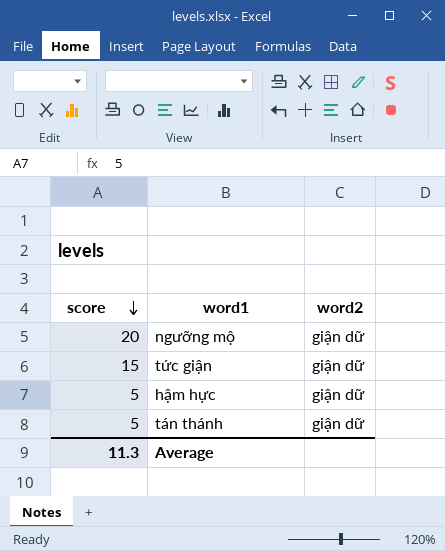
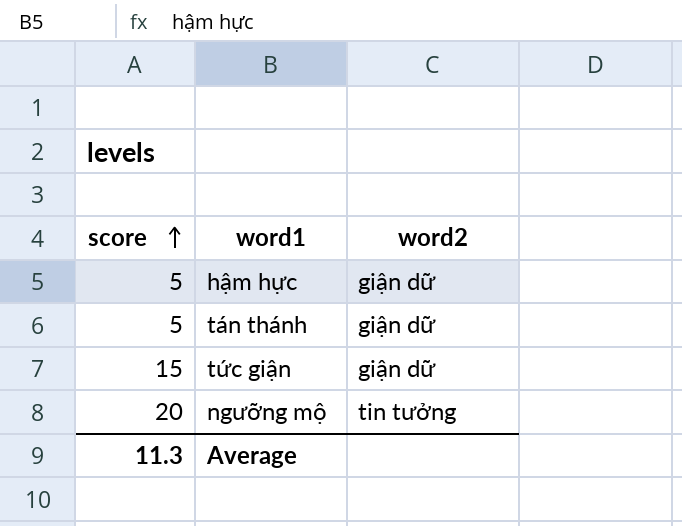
row order: score descending -> score ascending
ngưỡng mộ | word2: giận dữ -> tin tưởng

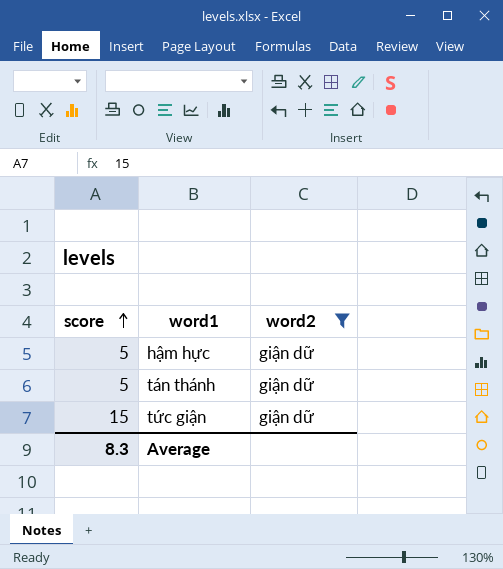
filter: none -> word2 = giận dữ
Average | score: 11.3 -> 8.3

